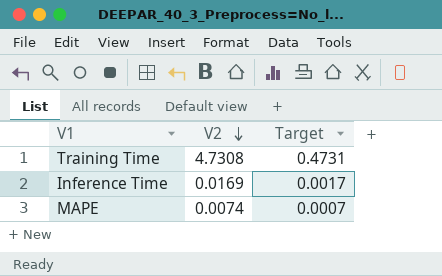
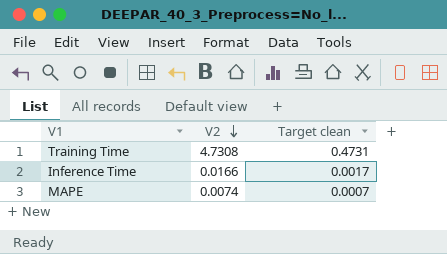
column name: Target -> Target clean
Inference Time | V2: 0.0169 -> 0.0166

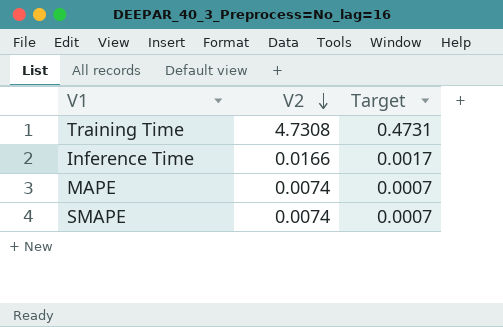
column name: Target clean -> Target
row SMAPE: none -> 0.0074 | 0.0007

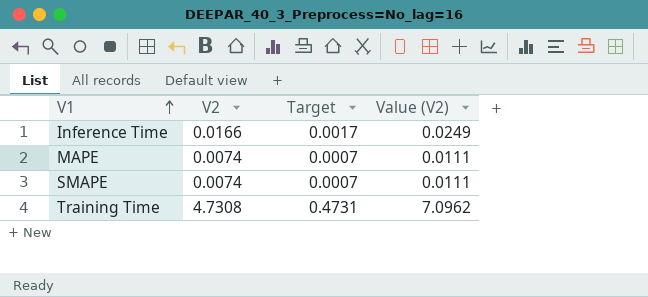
row order: V2 descending -> V1 ascending
column Value (V2) | formula: none -> [V2] * 1.5

